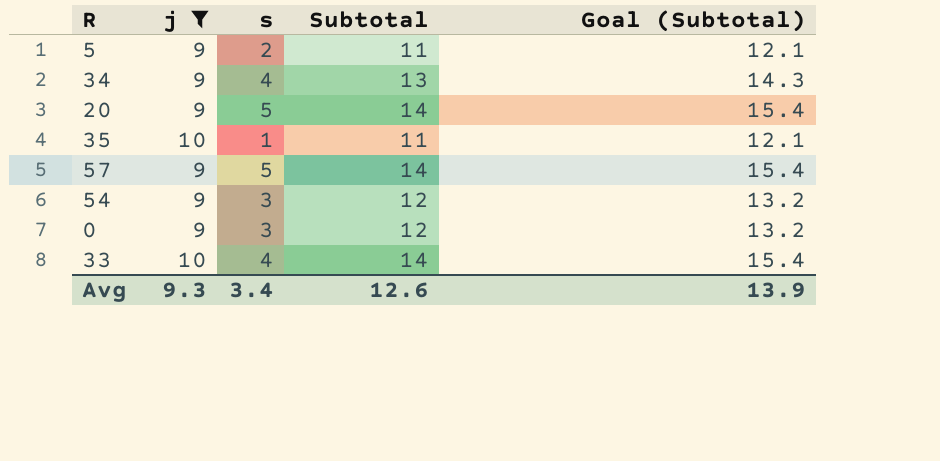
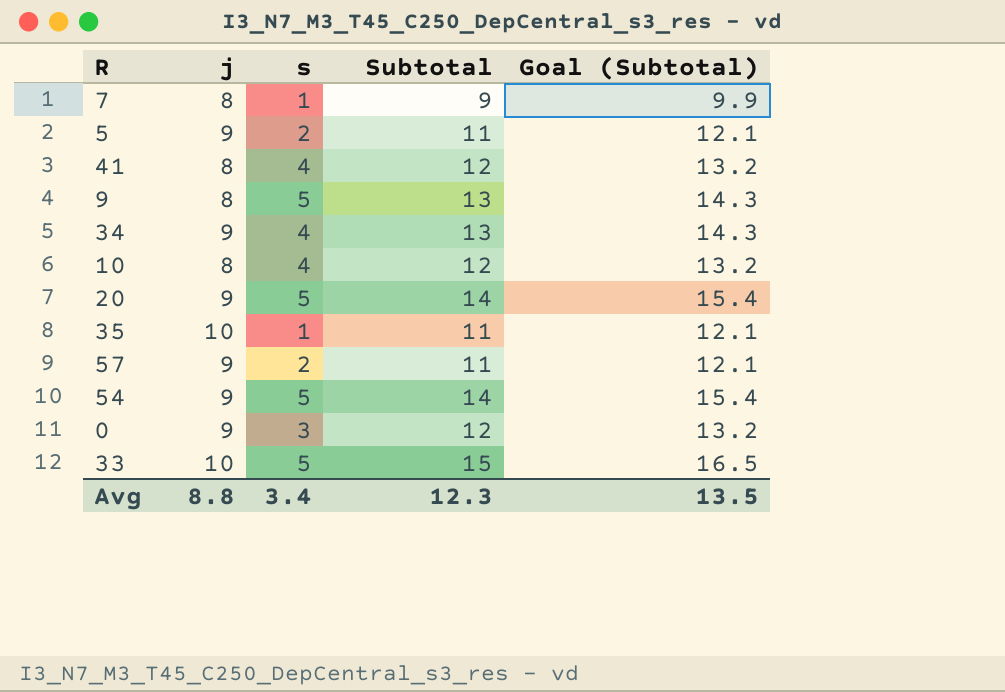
filter: j != 8 -> none
57 | s: 5 -> 2
57 | Subtotal: 14 -> 11
57 | Goal (Subtotal): 15.4 -> 12.1
54 | s: 3 -> 5
54 | Subtotal: 12 -> 14
54 | Goal (Subtotal): 13.2 -> 15.4
33 | s: 4 -> 5
33 | Subtotal: 14 -> 15
33 | Goal (Subtotal): 15.4 -> 16.5
Avg | j: 9.3 -> 8.8
Avg | Subtotal: 12.6 -> 12.3
Avg | Goal (Subtotal): 13.9 -> 13.5

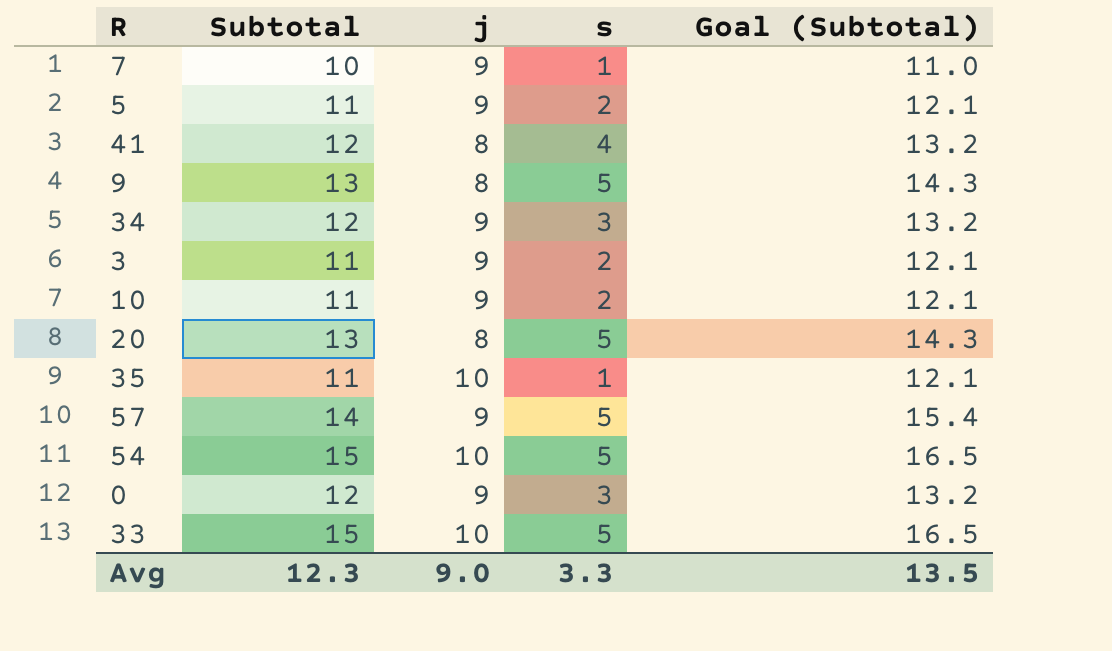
column Subtotal | position: 4 -> 2
7 | Subtotal: 9 -> 10
7 | j: 8 -> 9
7 | Goal (Subtotal): 9.9 -> 11.0
34 | Subtotal: 13 -> 12
34 | s: 4 -> 3
34 | Goal (Subtotal): 14.3 -> 13.2
row 3: none -> 11 | 9 | 2 | 12.1
10 | Subtotal: 12 -> 11
10 | j: 8 -> 9
10 | s: 4 -> 2
10 | Goal (Subtotal): 13.2 -> 12.1
20 | Subtotal: 14 -> 13
20 | j: 9 -> 8
20 | Goal (Subtotal): 15.4 -> 14.3
57 | Subtotal: 11 -> 14
57 | s: 2 -> 5
57 | Goal (Subtotal): 12.1 -> 15.4
54 | Subtotal: 14 -> 15
54 | j: 9 -> 10
54 | Goal (Subtotal): 15.4 -> 16.5
Avg | j: 8.8 -> 9.0
Avg | s: 3.4 -> 3.3

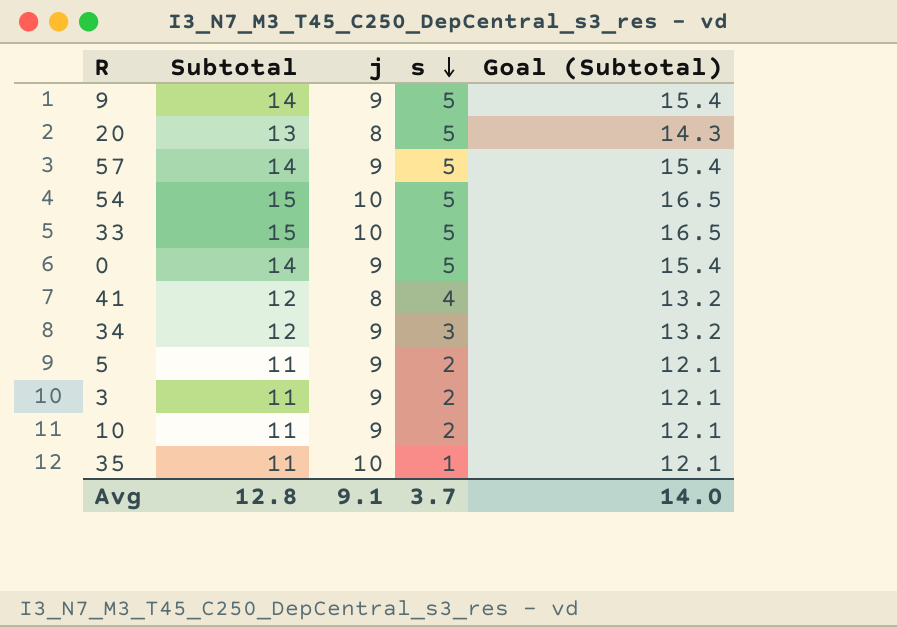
row order: none -> s descending
row 7: 10 | 9 | 1 | 11.0 -> none
9 | Subtotal: 13 -> 14
9 | j: 8 -> 9
9 | Goal (Subtotal): 14.3 -> 15.4
0 | Subtotal: 12 -> 14
0 | s: 3 -> 5
0 | Goal (Subtotal): 13.2 -> 15.4
Avg | Subtotal: 12.3 -> 12.8
Avg | j: 9.0 -> 9.1
Avg | s: 3.3 -> 3.7
Avg | Goal (Subtotal): 13.5 -> 14.0

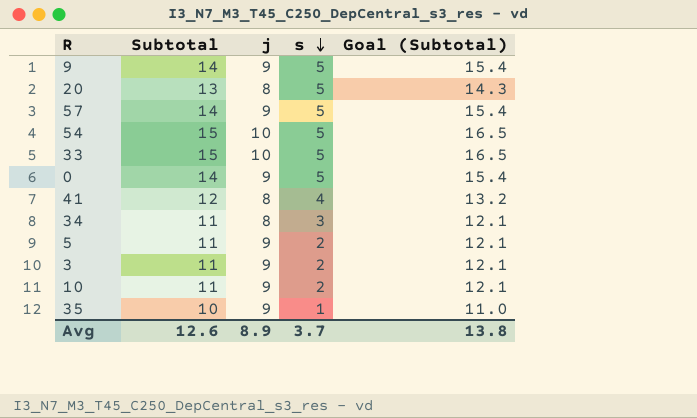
34 | Subtotal: 12 -> 11
34 | j: 9 -> 8
34 | Goal (Subtotal): 13.2 -> 12.1
35 | Subtotal: 11 -> 10
35 | j: 10 -> 9
35 | Goal (Subtotal): 12.1 -> 11.0
Avg | Subtotal: 12.8 -> 12.6
Avg | j: 9.1 -> 8.9
Avg | Goal (Subtotal): 14.0 -> 13.8

